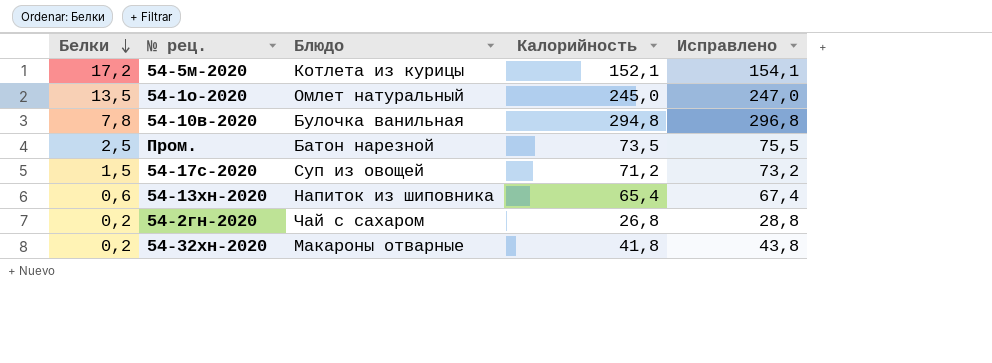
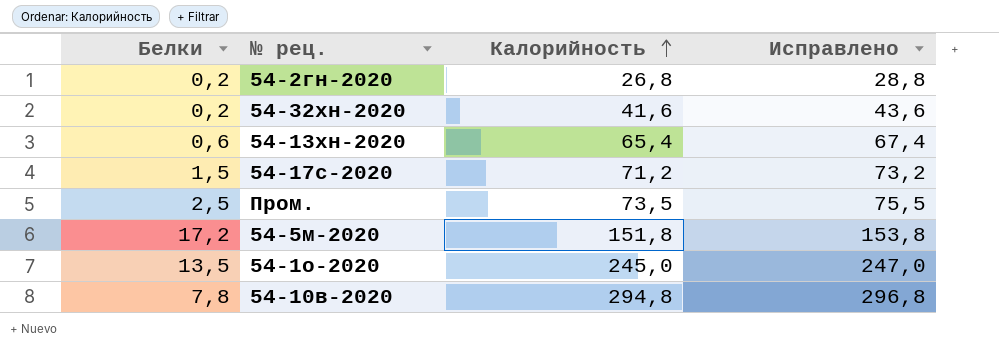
row order: Белки descending -> Калорийность ascending
column Блюдо | position: 3 -> none
54-32хн-2020 | Калорийность: 41,8 -> 41,6
54-32хн-2020 | Исправлено: 43,8 -> 43,6
54-5м-2020 | Калорийность: 152,1 -> 151,8
54-5м-2020 | Исправлено: 154,1 -> 153,8

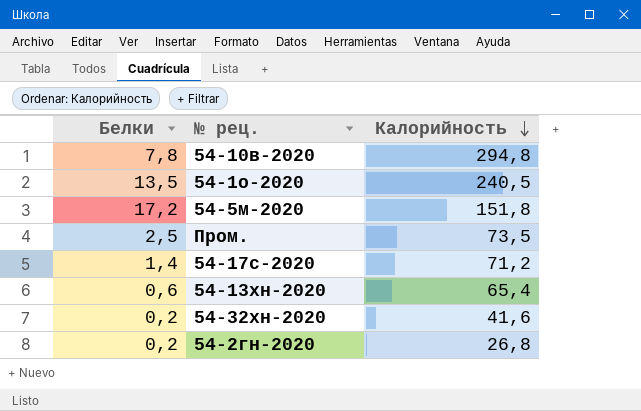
row order: Калорийность ascending -> Калорийность descending
column Исправлено | formula: [Калорийность] + 2 -> none
54-1о-2020 | Калорийность: 245,0 -> 240,5
54-17с-2020 | Белки: 1,5 -> 1,4

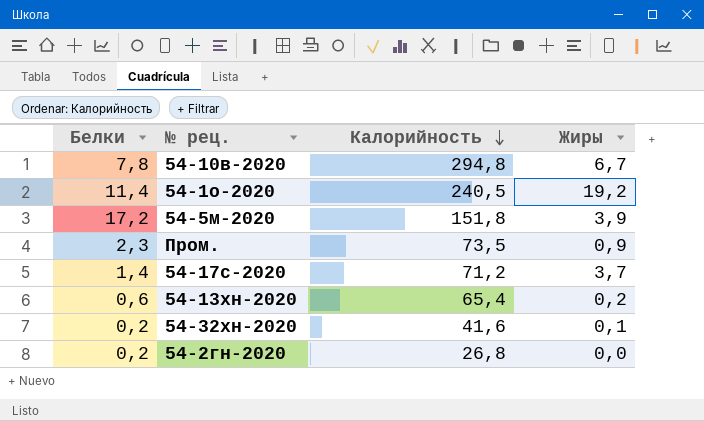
column Жиры | position: none -> 4
54-1о-2020 | Белки: 13,5 -> 11,4
Пром. | Белки: 2,5 -> 2,3

